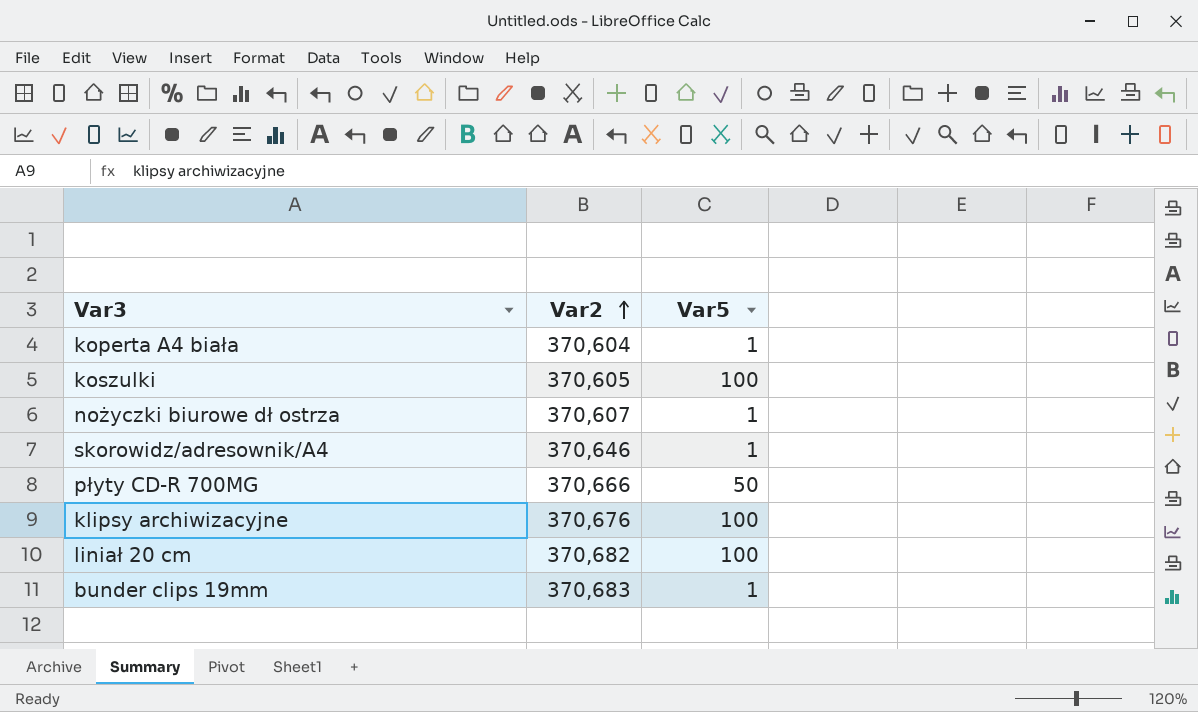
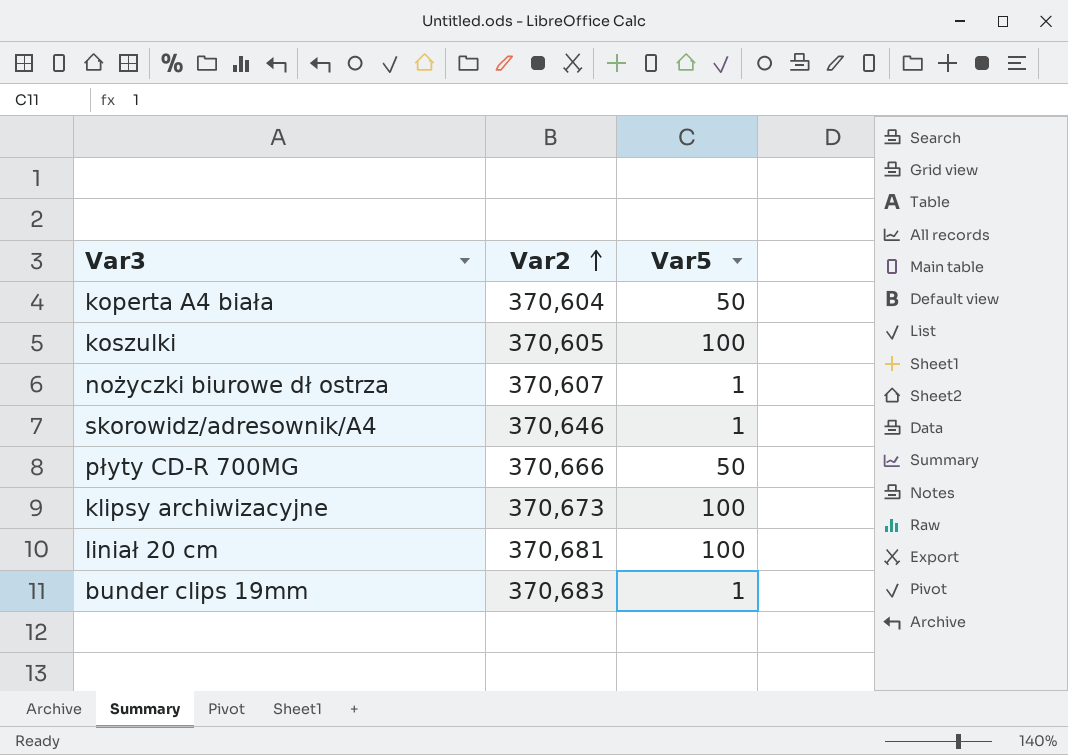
koperta A4 biała | Var5: 1 -> 50
klipsy archiwizacyjne | Var2: 370,676 -> 370,673
liniał 20 cm | Var2: 370,682 -> 370,681

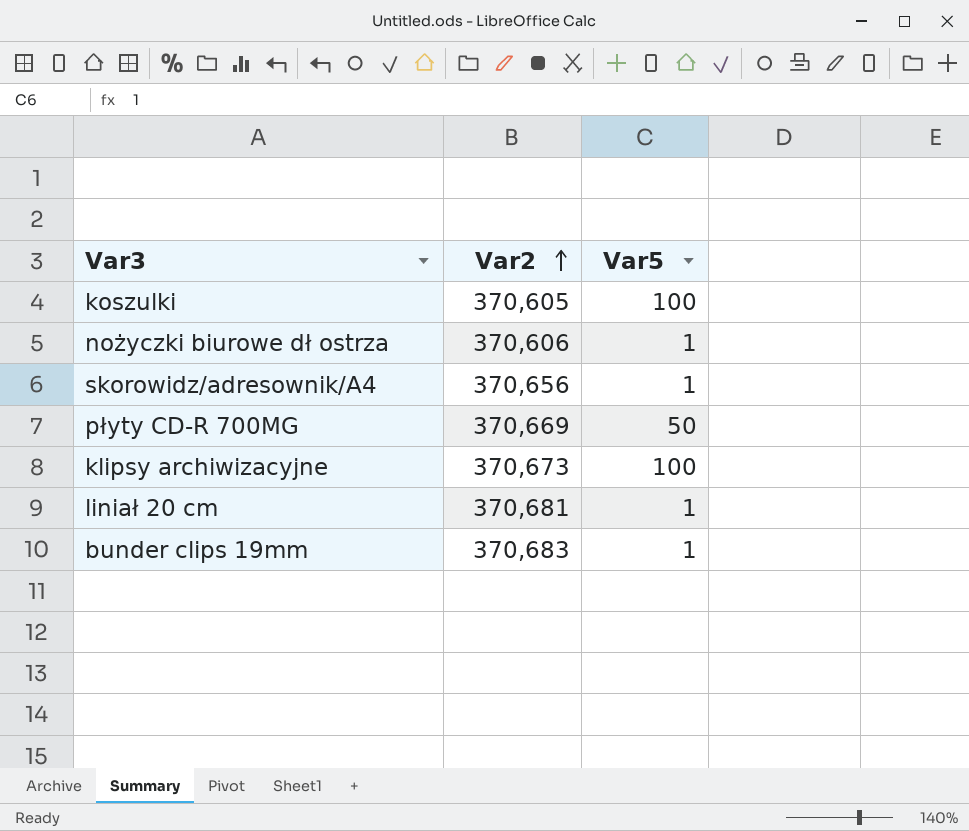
row koperta A4 biała: 370,604 | 50 -> none
nożyczki biurowe dł ostrza | Var2: 370,607 -> 370,606
skorowidz/adresownik/A4 | Var2: 370,646 -> 370,656
płyty CD-R 700MG | Var2: 370,666 -> 370,669
liniał 20 cm | Var5: 100 -> 1

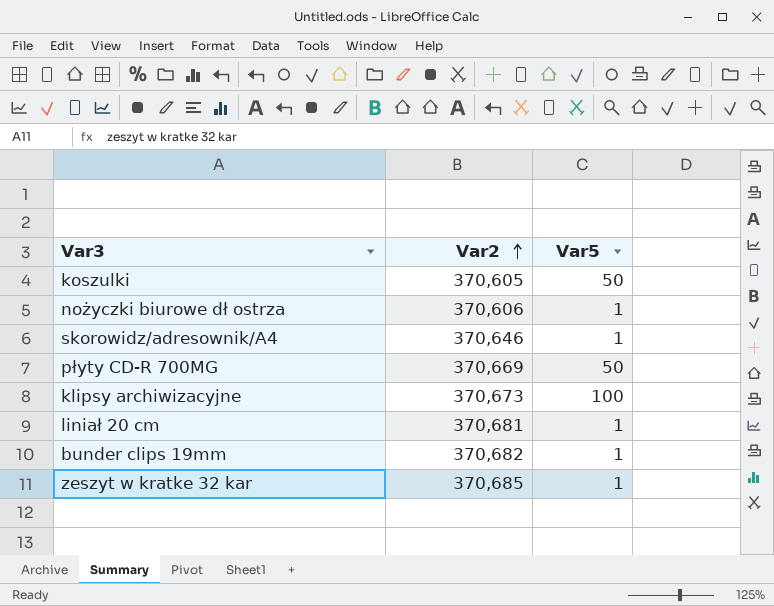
koszulki | Var5: 100 -> 50
skorowidz/adresownik/A4 | Var2: 370,656 -> 370,646
bunder clips 19mm | Var2: 370,683 -> 370,682
row zeszyt w kratke 32 kar: none -> 370,685 | 1

